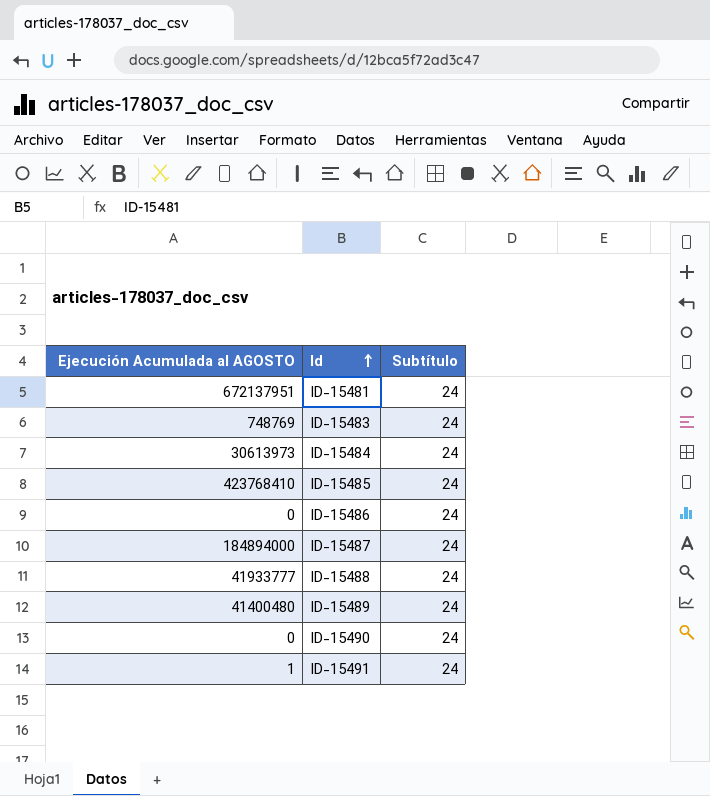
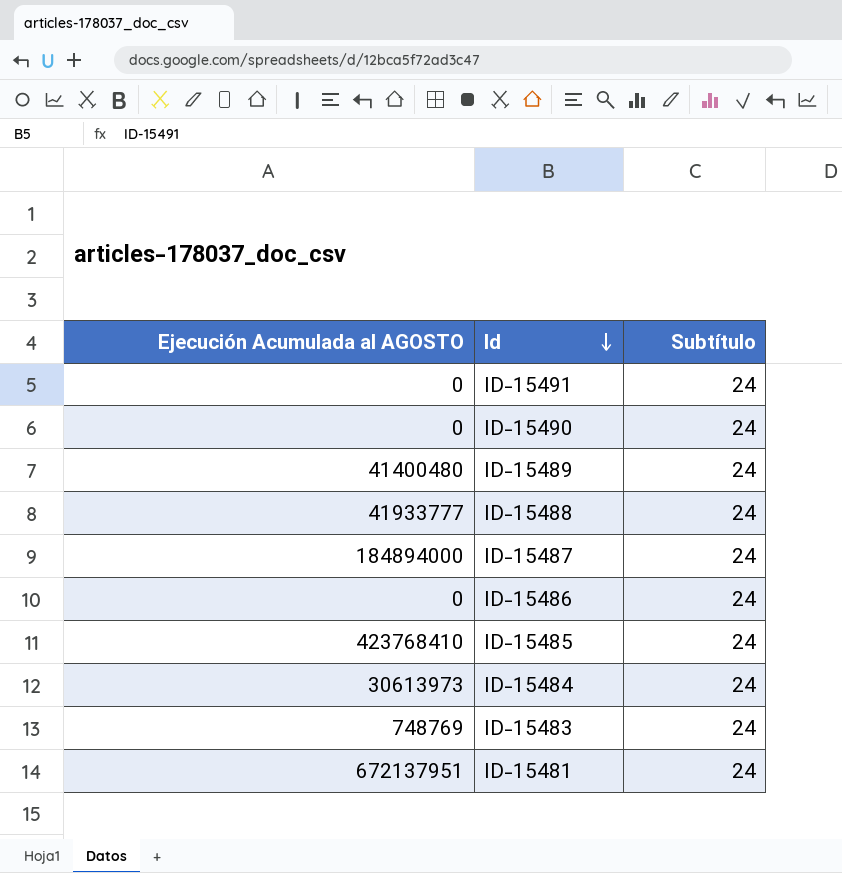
row order: Id ascending -> Id descending
ID-15491 | Ejecución Acumulada al AGOSTO: 1 -> 0

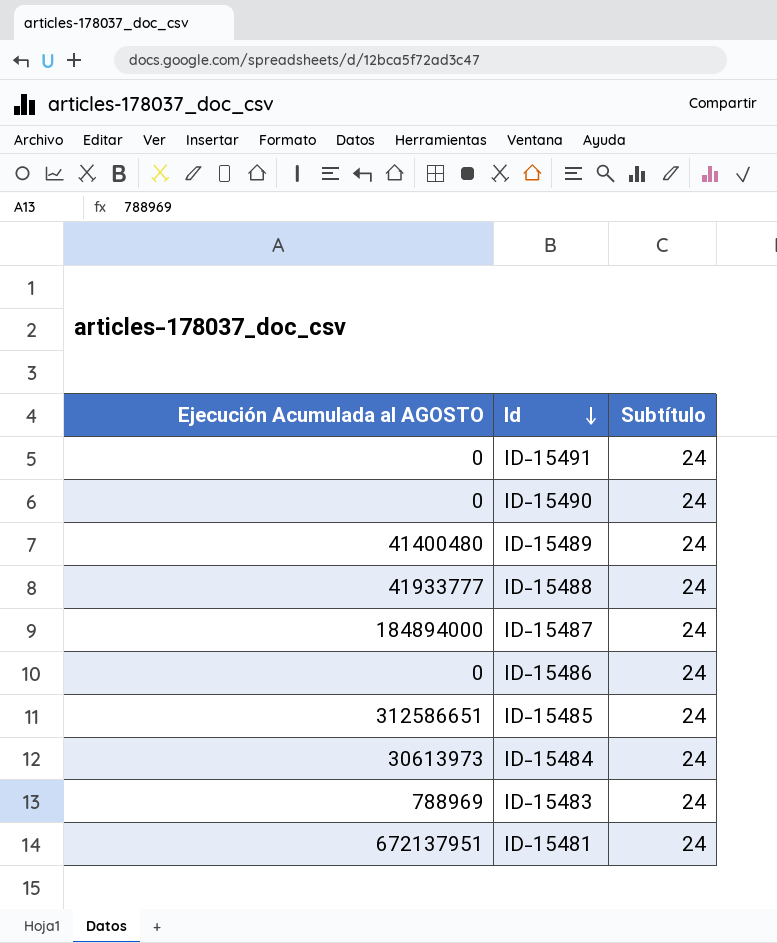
ID-15485 | Ejecución Acumulada al AGOSTO: 423768410 -> 312586651
ID-15483 | Ejecución Acumulada al AGOSTO: 748769 -> 788969

